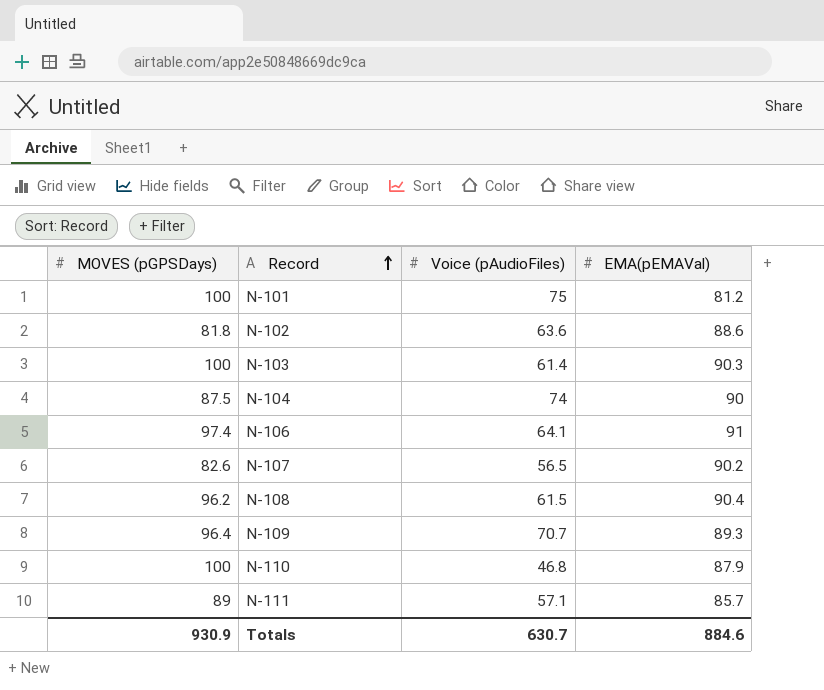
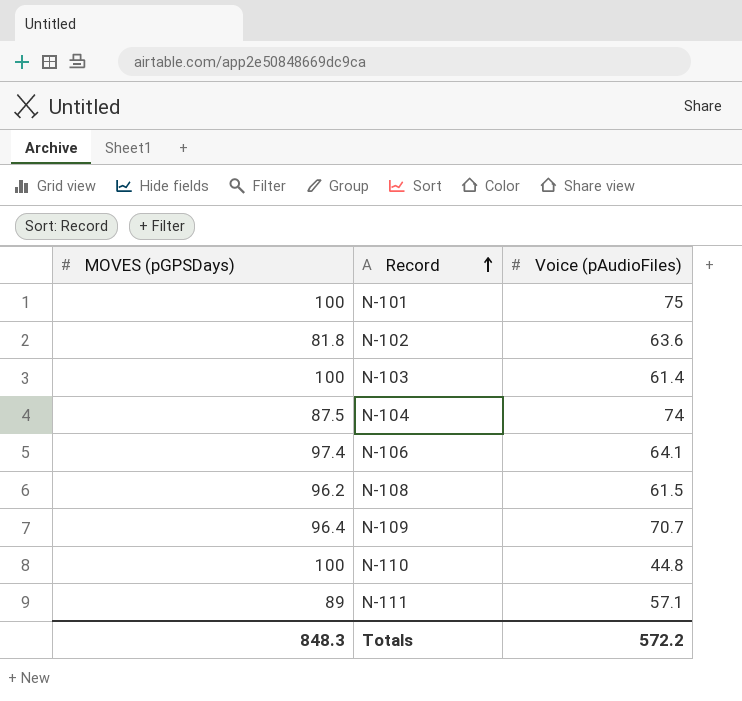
column EMA(pEMAVal) | position: 4 -> none
row N-107: 82.6 | 56.5 | 90.2 -> none
N-110 | Voice (pAudioFiles): 46.8 -> 44.8
Totals | MOVES (pGPSDays): 930.9 -> 848.3
Totals | Voice (pAudioFiles): 630.7 -> 572.2

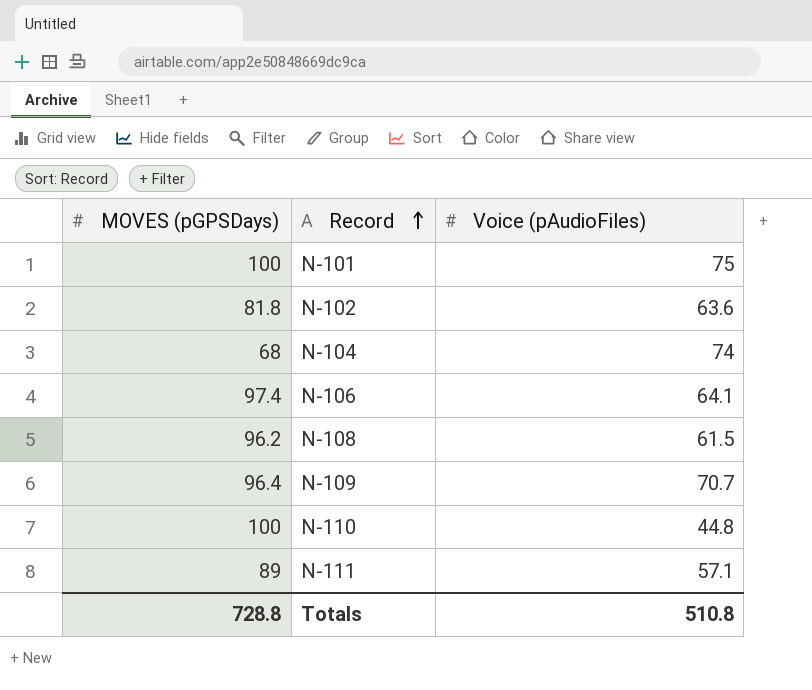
row N-103: 100 | 61.4 -> none
N-104 | MOVES (pGPSDays): 87.5 -> 68
Totals | MOVES (pGPSDays): 848.3 -> 728.8
Totals | Voice (pAudioFiles): 572.2 -> 510.8

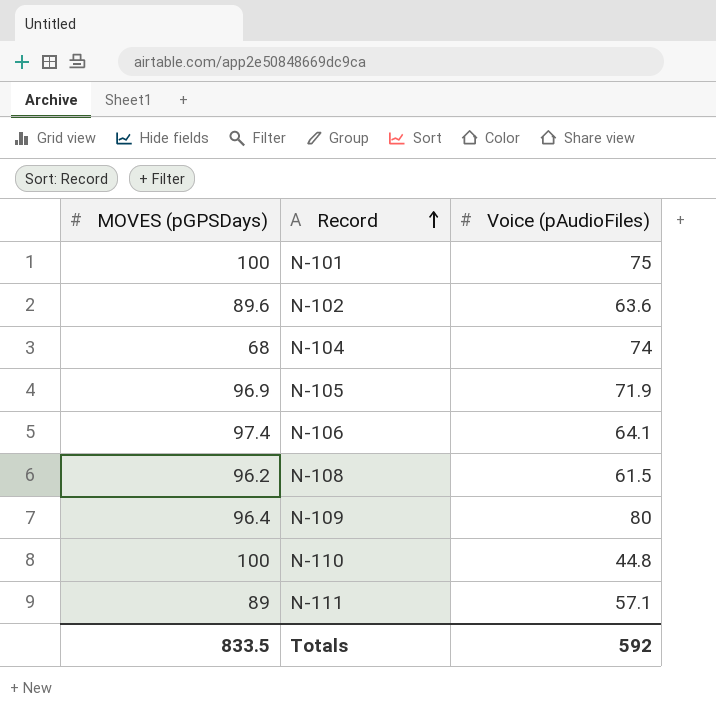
N-102 | MOVES (pGPSDays): 81.8 -> 89.6
row N-105: none -> 96.9 | 71.9
N-109 | Voice (pAudioFiles): 70.7 -> 80
Totals | MOVES (pGPSDays): 728.8 -> 833.5
Totals | Voice (pAudioFiles): 510.8 -> 592

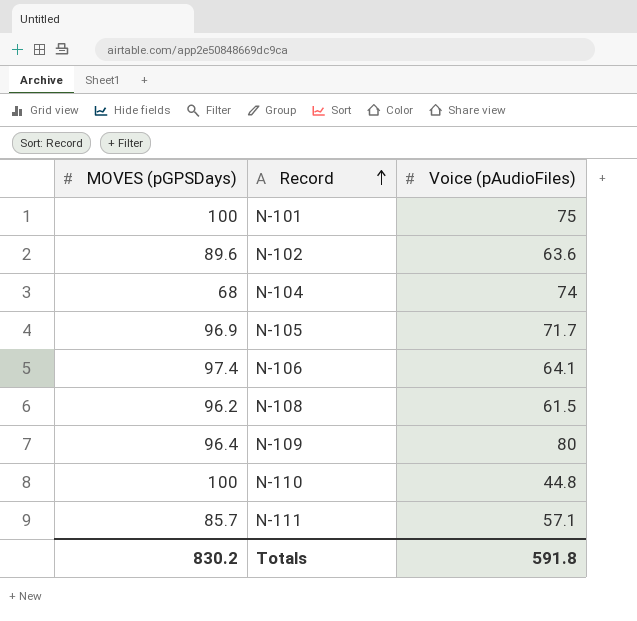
N-105 | Voice (pAudioFiles): 71.9 -> 71.7
N-111 | MOVES (pGPSDays): 89 -> 85.7
Totals | MOVES (pGPSDays): 833.5 -> 830.2
Totals | Voice (pAudioFiles): 592 -> 591.8

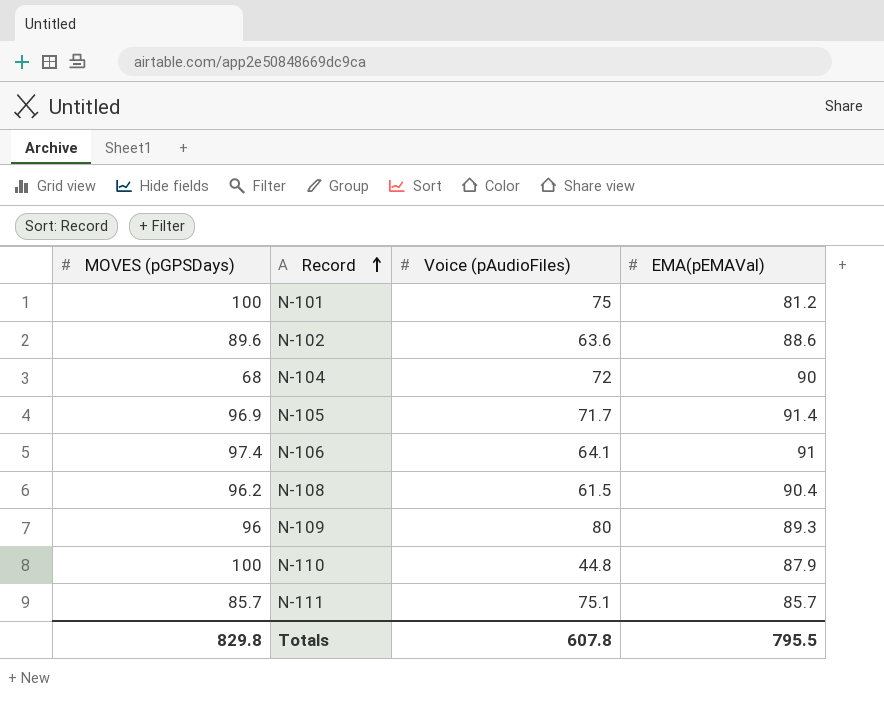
column EMA(pEMAVal) | position: none -> 4
N-104 | Voice (pAudioFiles): 74 -> 72
N-109 | MOVES (pGPSDays): 96.4 -> 96
N-111 | Voice (pAudioFiles): 57.1 -> 75.1
Totals | MOVES (pGPSDays): 830.2 -> 829.8
Totals | Voice (pAudioFiles): 591.8 -> 607.8

